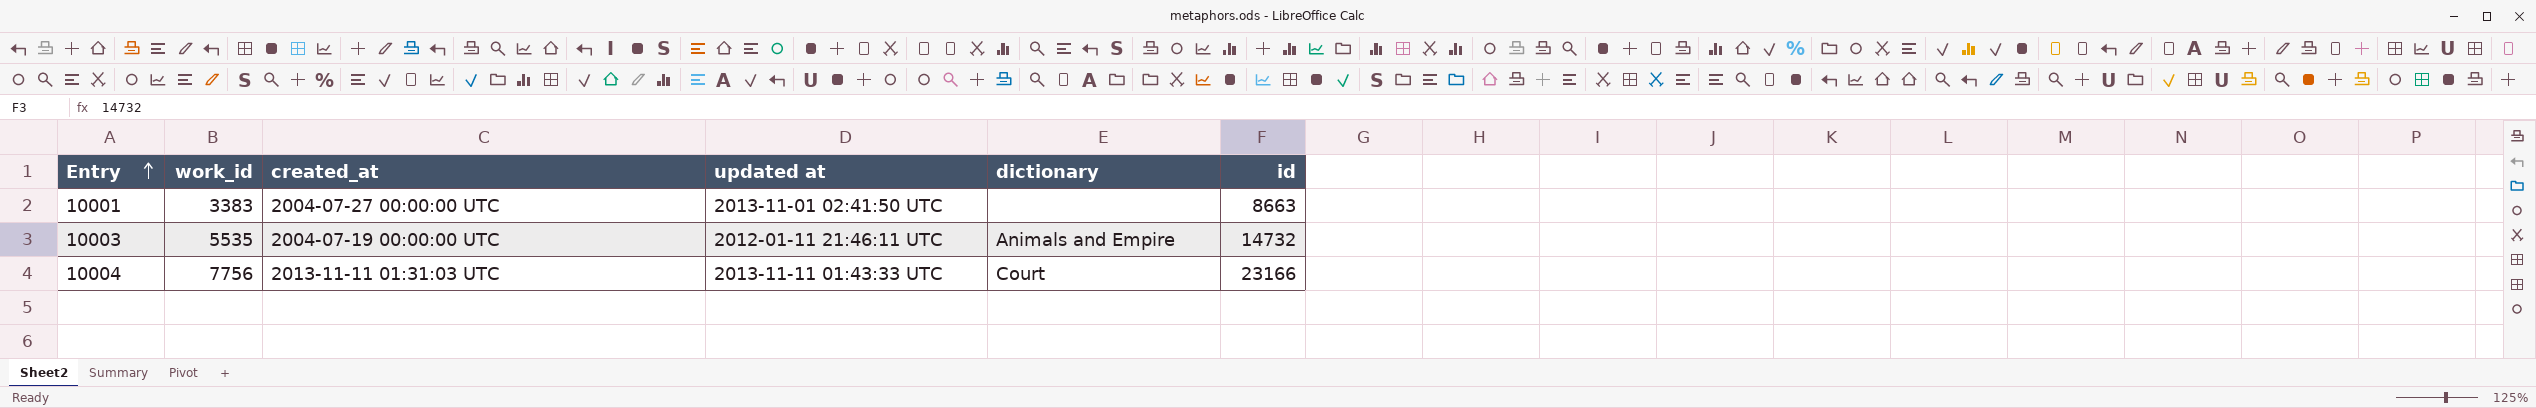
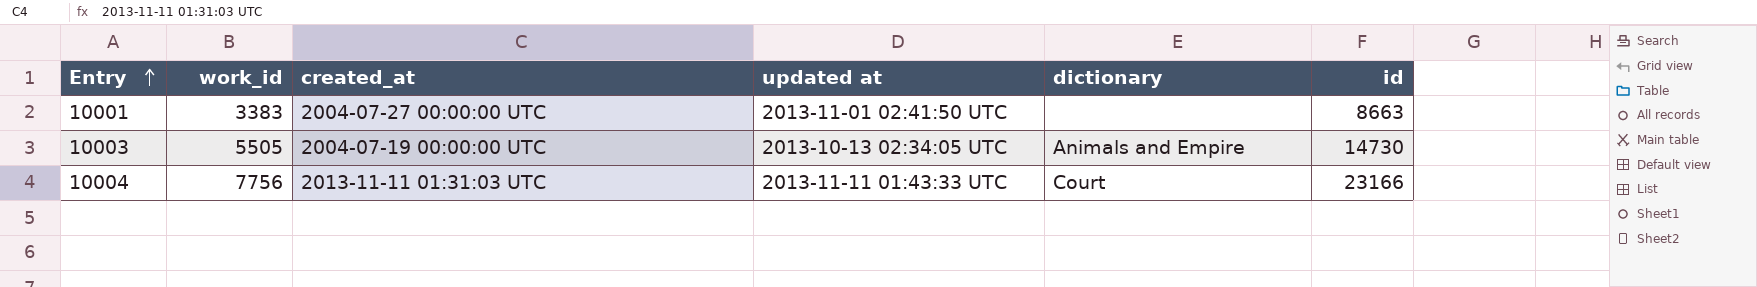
10003 | work_id: 5535 -> 5505
10003 | updated at: 2012-01-11 21:46:11 UTC -> 2013-10-13 02:34:05 UTC
10003 | id: 14732 -> 14730

